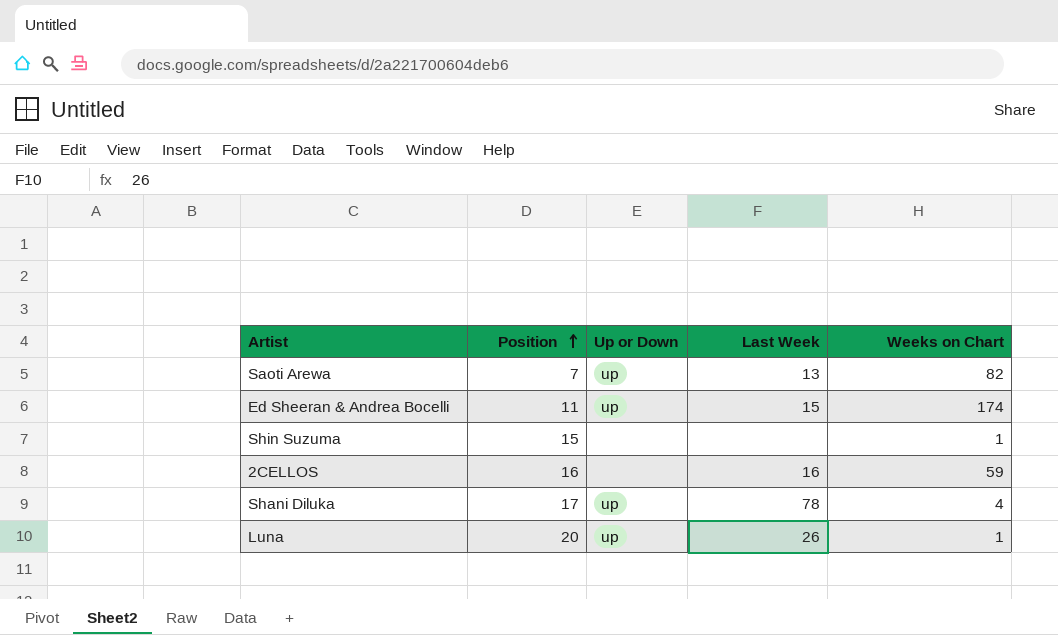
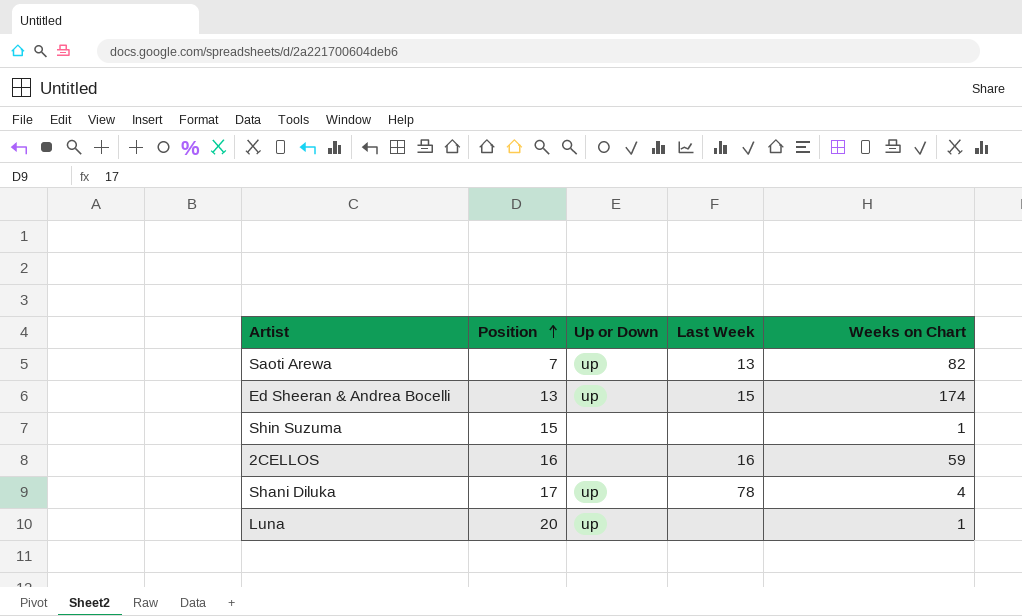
Ed Sheeran & Andrea Bocelli | Position: 11 -> 13
Luna | Last Week: 26 -> none

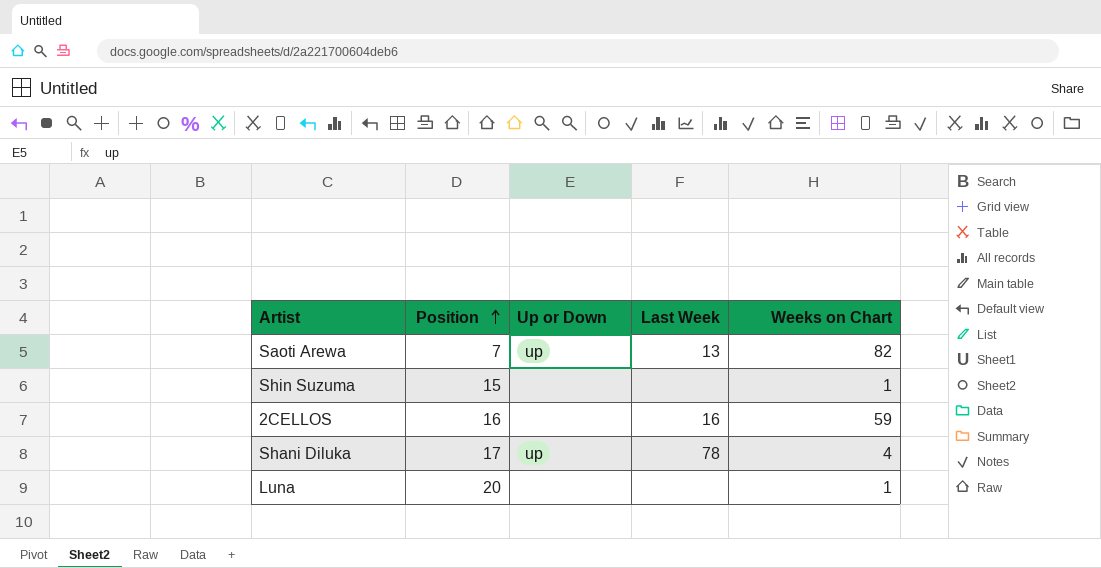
row Ed Sheeran & Andrea Bocelli: 13 | up | 15 | 174 -> none
Luna | Up or Down: up -> none

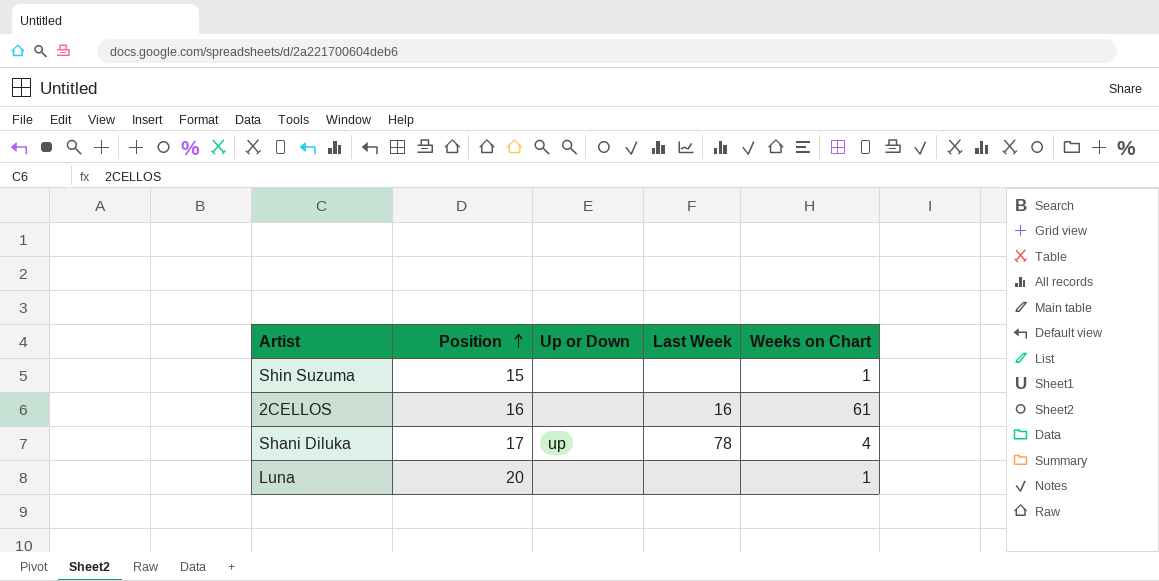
row Saoti Arewa: 7 | up | 13 | 82 -> none
2CELLOS | Weeks on Chart: 59 -> 61

